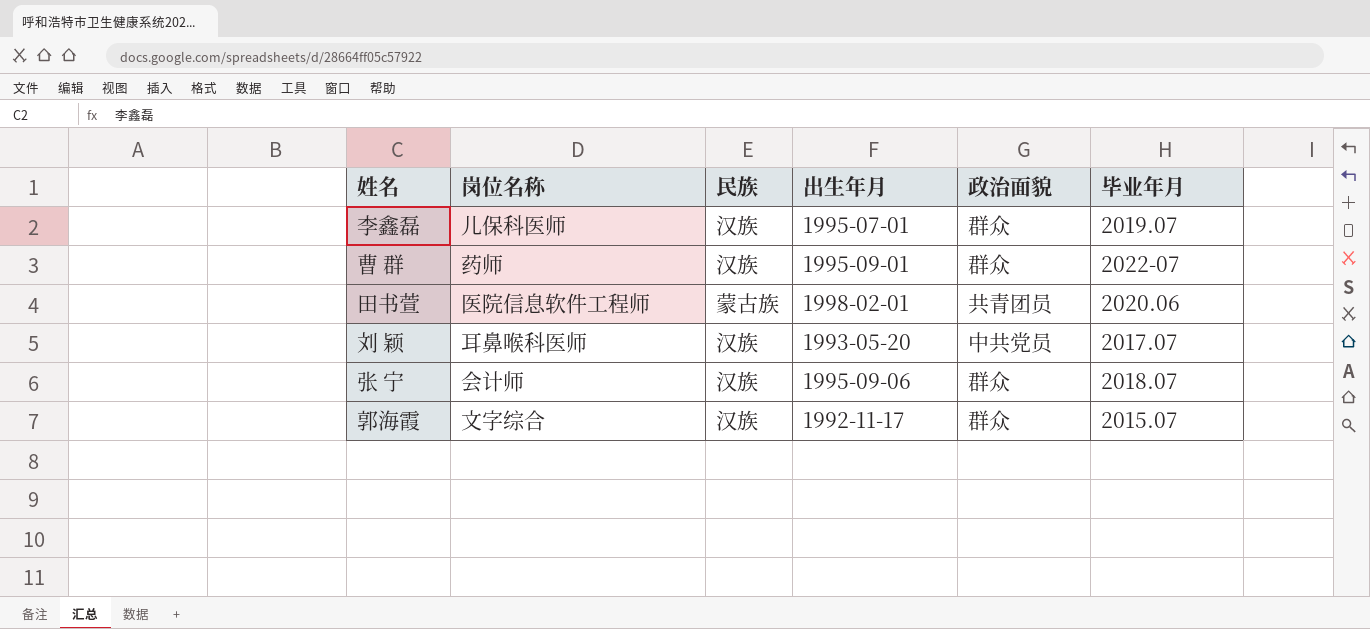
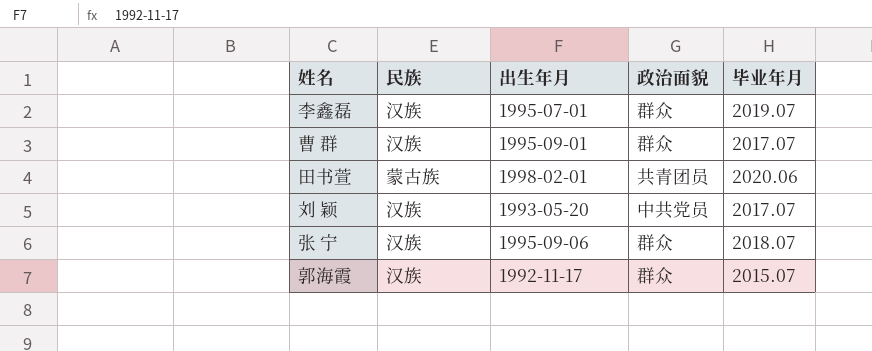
column 岗位名称 | position: 2 -> none
曹 群 | 毕业年月: 2022-07 -> 2017.07

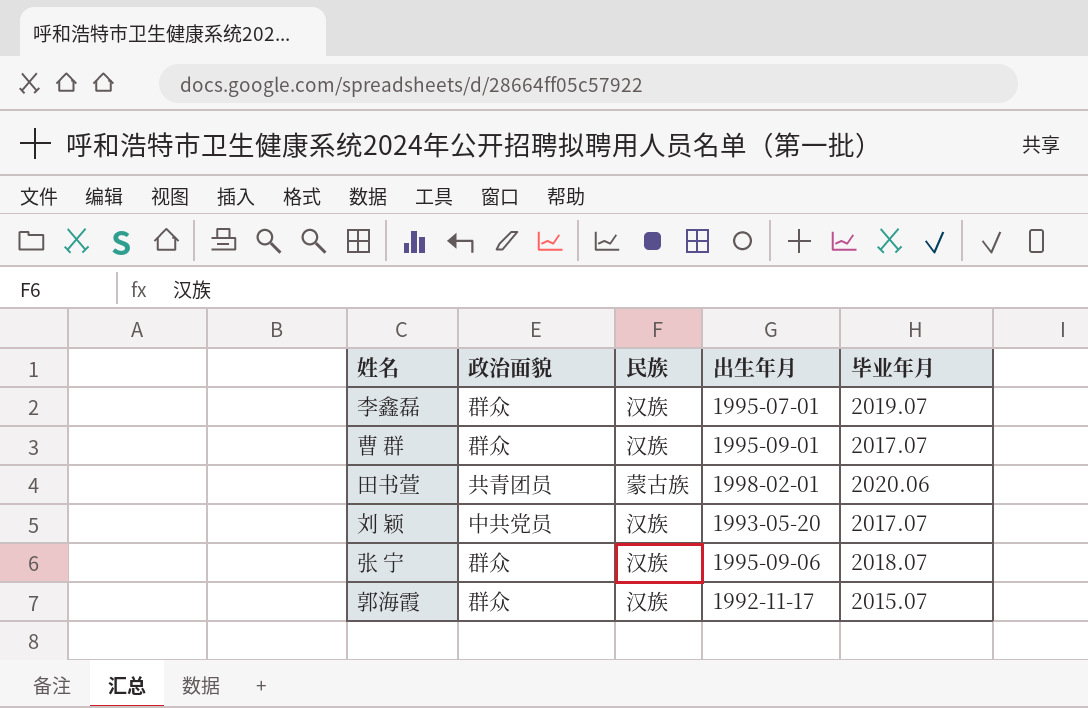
column 政治面貌 | position: 4 -> 2

